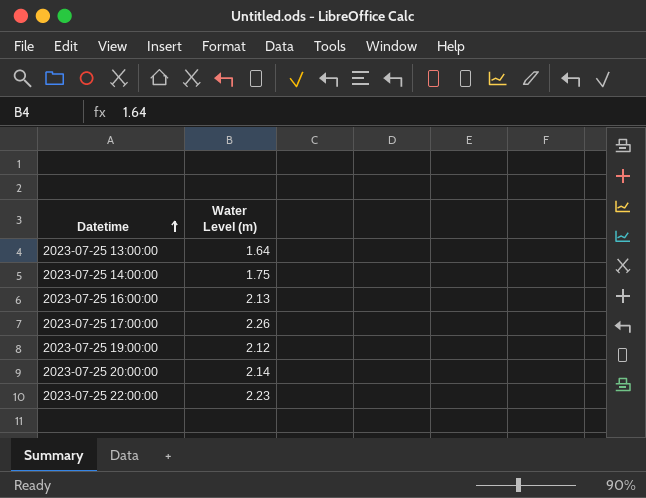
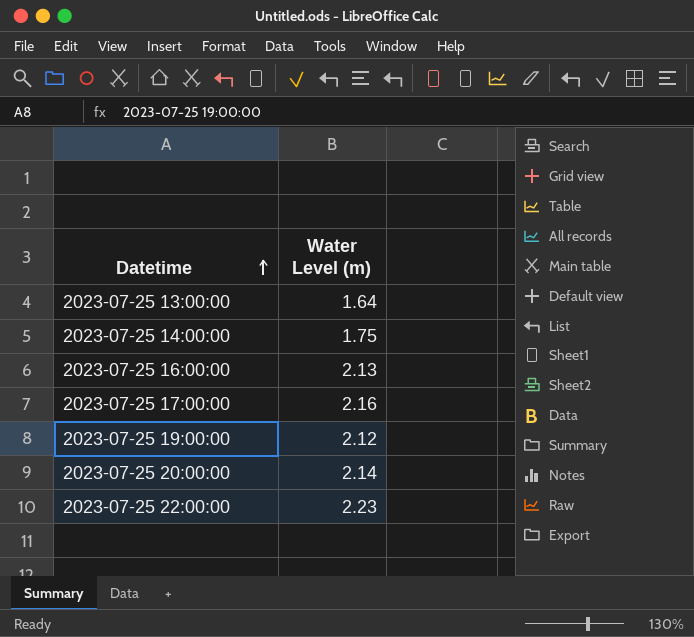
2023-07-25 17:00:00 | Water Level (m): 2.26 -> 2.16

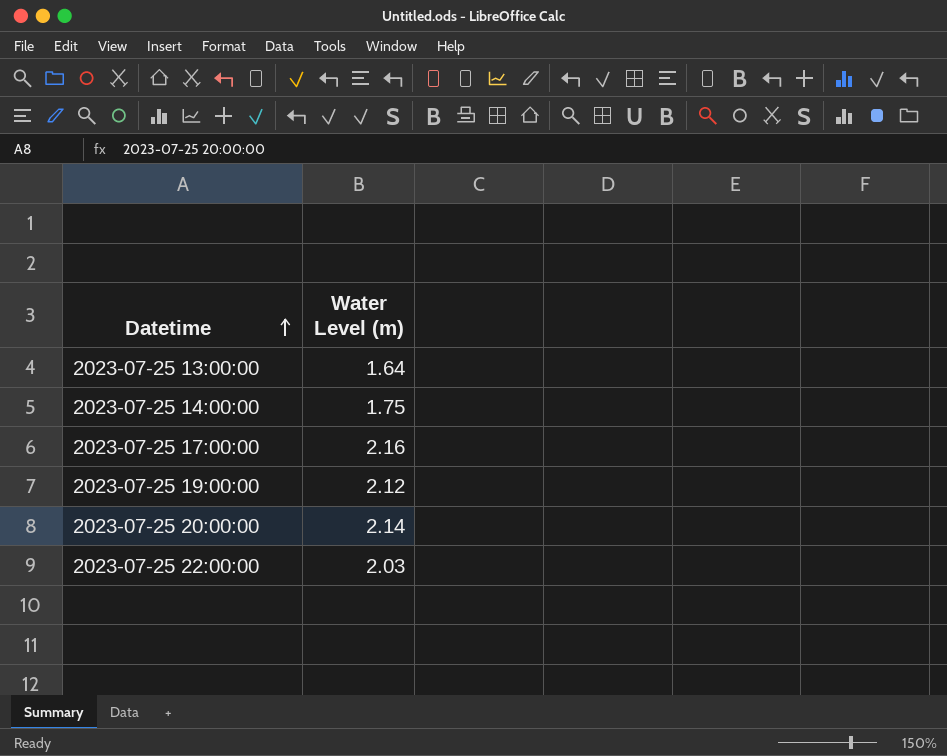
row 2023-07-25 16:00:00: 2.13 -> none
2023-07-25 22:00:00 | Water Level (m): 2.23 -> 2.03

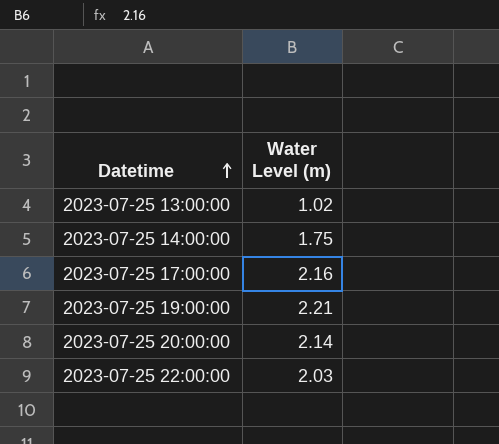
2023-07-25 13:00:00 | Water Level (m): 1.64 -> 1.02
2023-07-25 19:00:00 | Water Level (m): 2.12 -> 2.21

